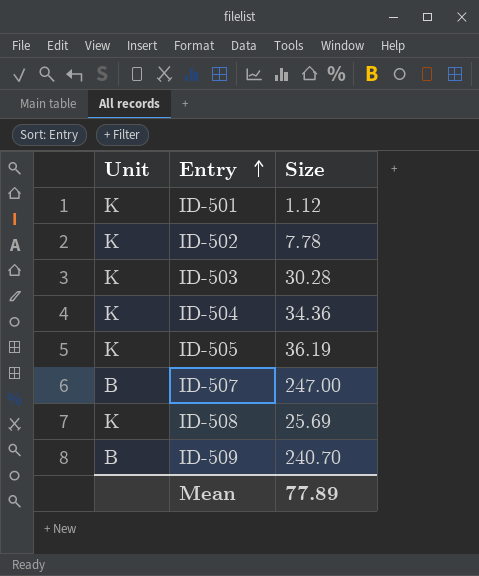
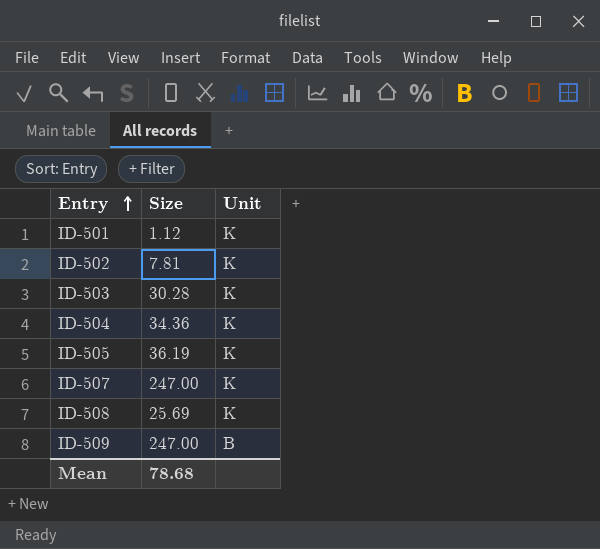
column Unit | position: 1 -> 3
ID-502 | Size: 7.78 -> 7.81
ID-507 | Unit: B -> K
ID-509 | Size: 240.70 -> 247.00
Mean | Size: 77.89 -> 78.68

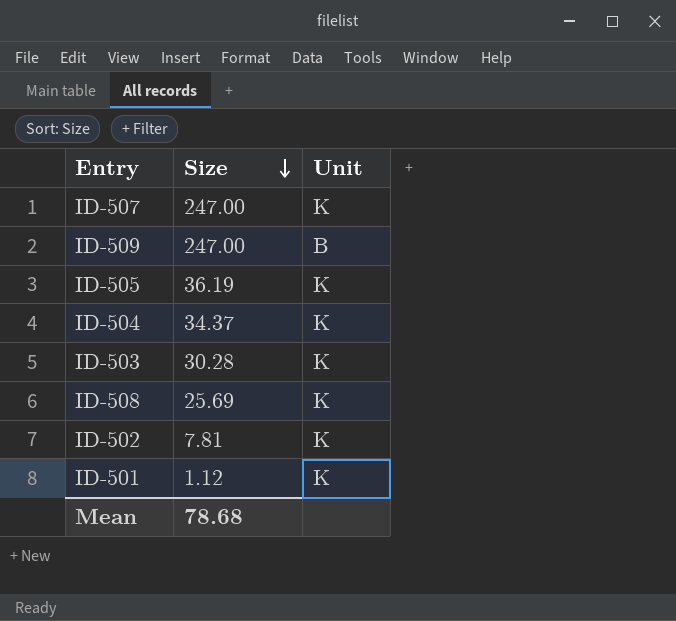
row order: Entry ascending -> Size descending
ID-504 | Size: 34.36 -> 34.37

